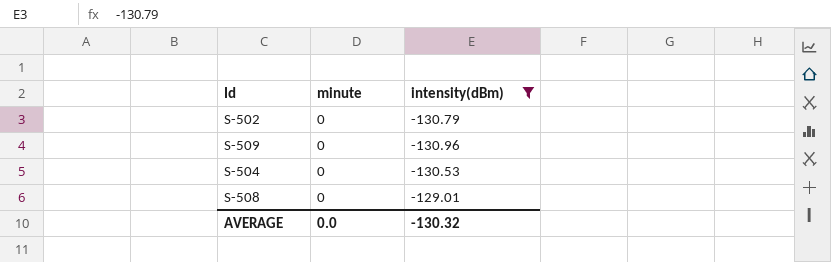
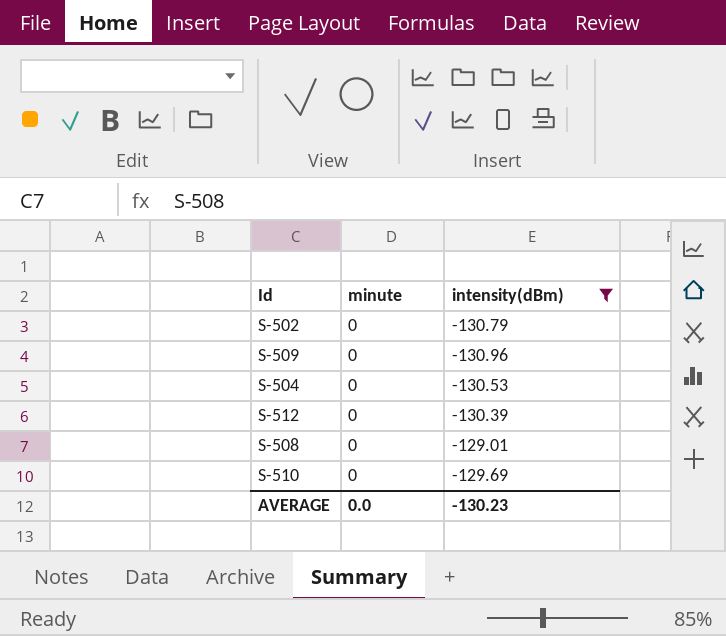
row S-512: none -> 0 | -130.39
row S-510: none -> 0 | -129.69
AVERAGE | intensity(dBm): -130.32 -> -130.23

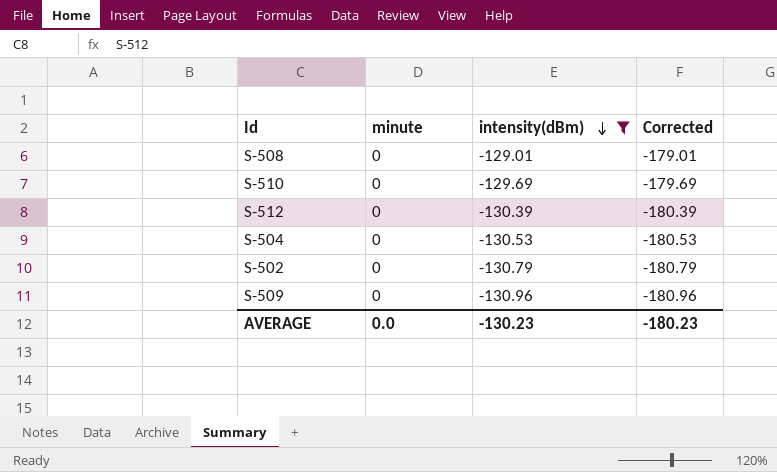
row order: none -> intensity(dBm) descending
column Corrected | formula: none -> [intensity(dBm)] - 50

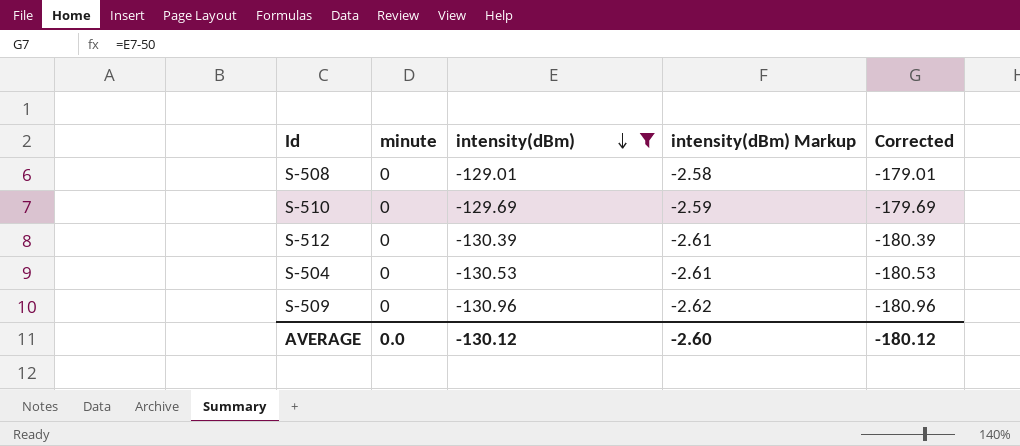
column intensity(dBm) Markup | formula: none -> [intensity(dBm)] * 0.02
row S-502: 0 | -130.79 | -180.79 -> none
AVERAGE | intensity(dBm): -130.23 -> -130.12
AVERAGE | Corrected: -180.23 -> -180.12

